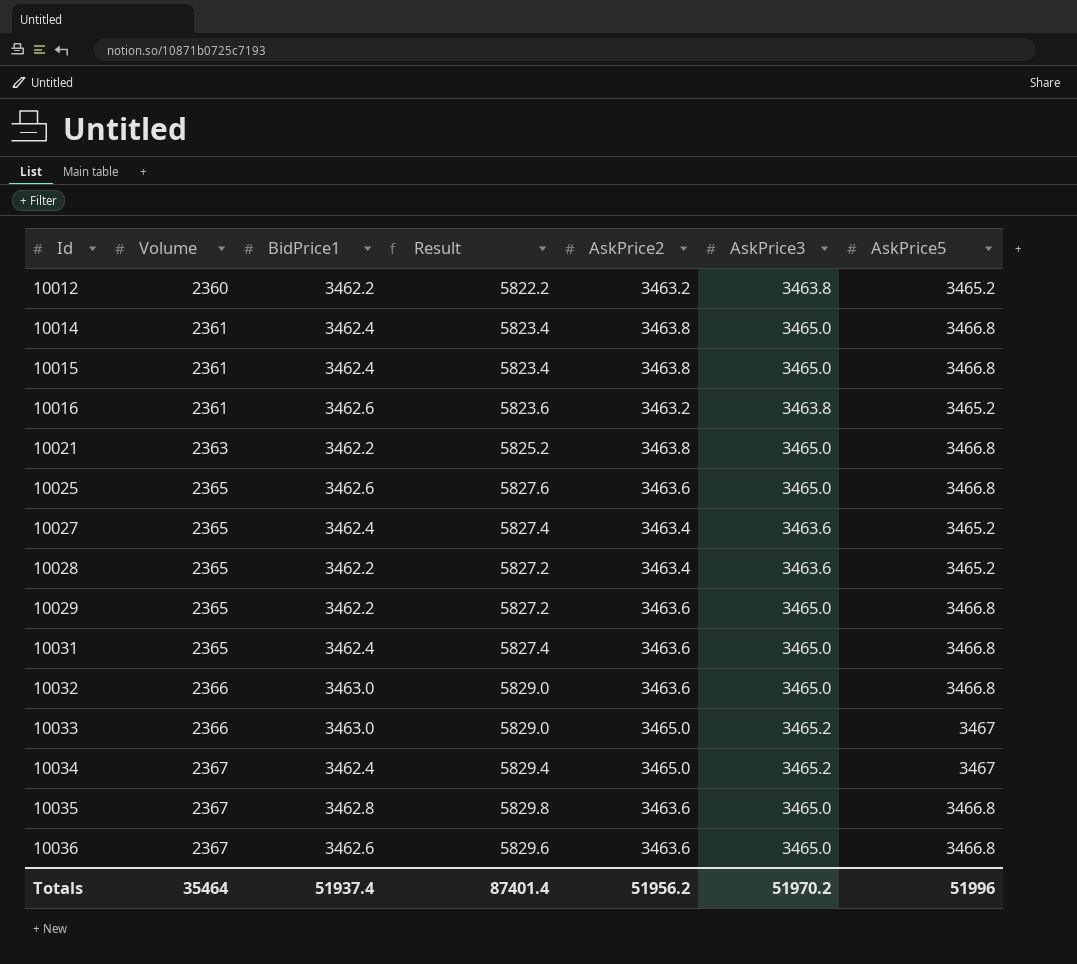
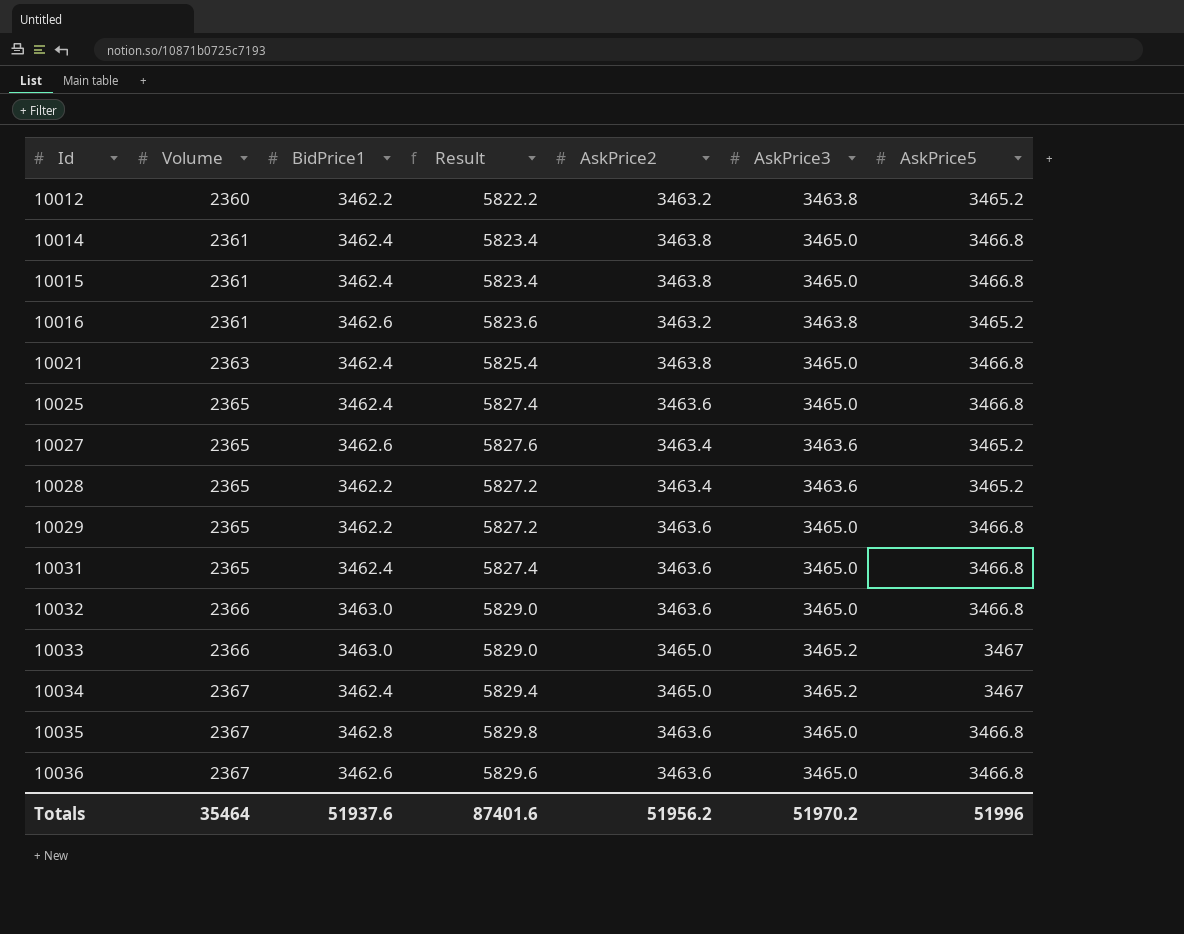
10021 | BidPrice1: 3462.2 -> 3462.4
10021 | Result: 5825.2 -> 5825.4
10025 | BidPrice1: 3462.6 -> 3462.4
10025 | Result: 5827.6 -> 5827.4
10027 | BidPrice1: 3462.4 -> 3462.6
10027 | Result: 5827.4 -> 5827.6
Totals | BidPrice1: 51937.4 -> 51937.6
Totals | Result: 87401.4 -> 87401.6

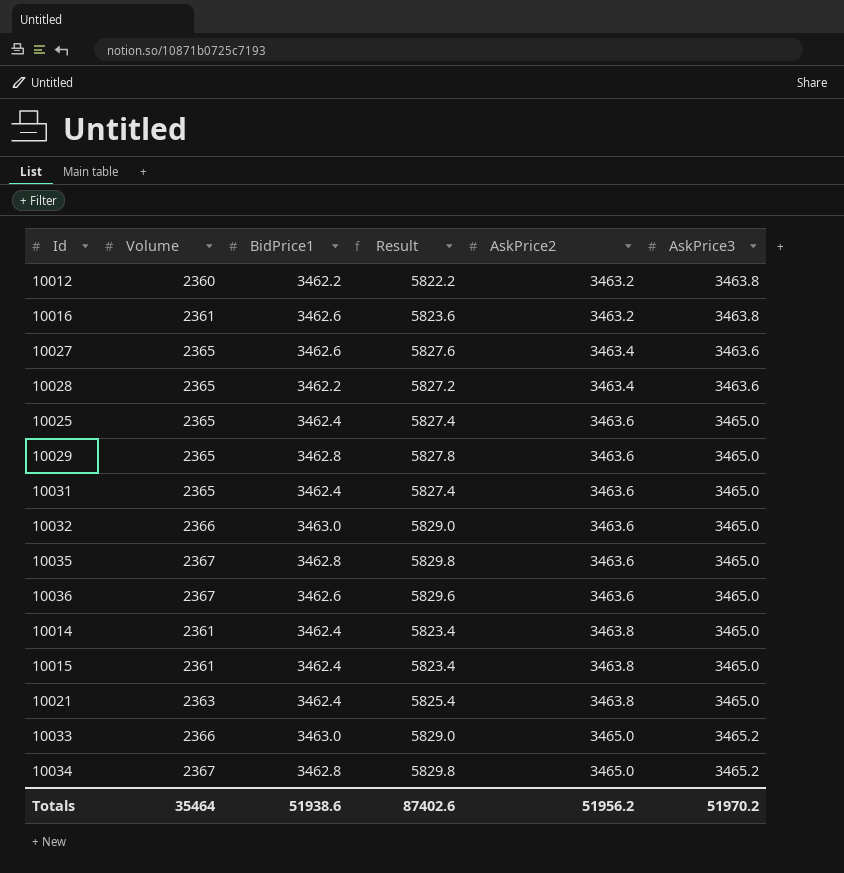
row order: Id ascending -> AskPrice2 ascending
column AskPrice5 | position: 7 -> none
10029 | BidPrice1: 3462.2 -> 3462.8
10029 | Result: 5827.2 -> 5827.8
10034 | BidPrice1: 3462.4 -> 3462.8
10034 | Result: 5829.4 -> 5829.8
Totals | BidPrice1: 51937.6 -> 51938.6
Totals | Result: 87401.6 -> 87402.6

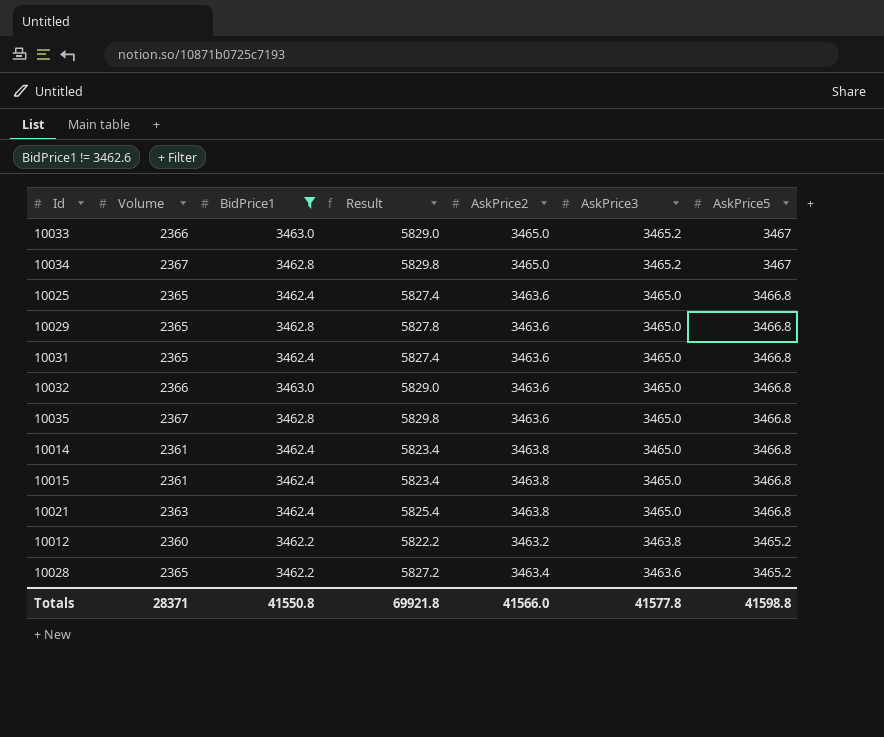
filter: none -> BidPrice1 != 3462.6
row order: AskPrice2 ascending -> AskPrice3 descending
column AskPrice5 | position: none -> 7
Totals | Volume: 35464 -> 28371
Totals | BidPrice1: 51938.6 -> 41550.8
Totals | Result: 87402.6 -> 69921.8
Totals | AskPrice2: 51956.2 -> 41566.0
Totals | AskPrice3: 51970.2 -> 41577.8

